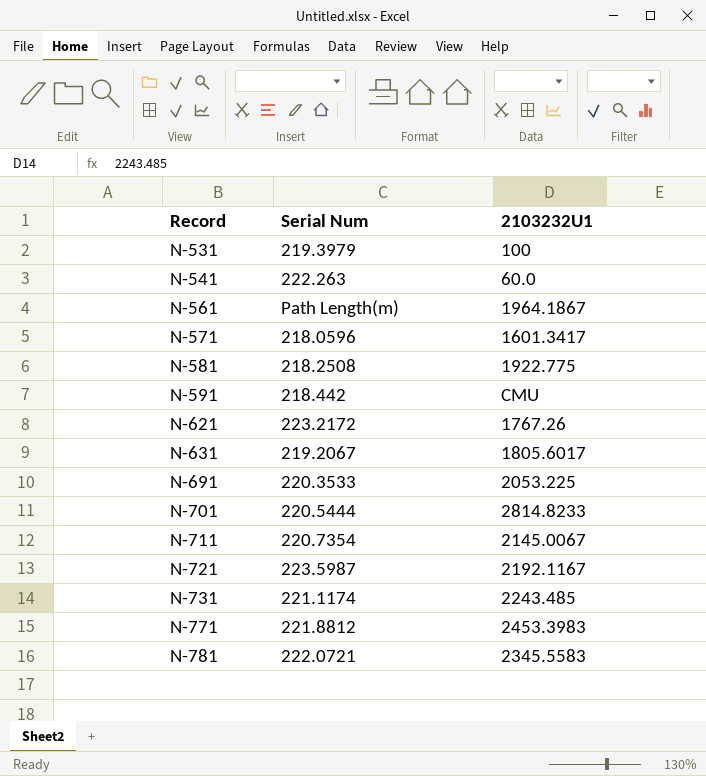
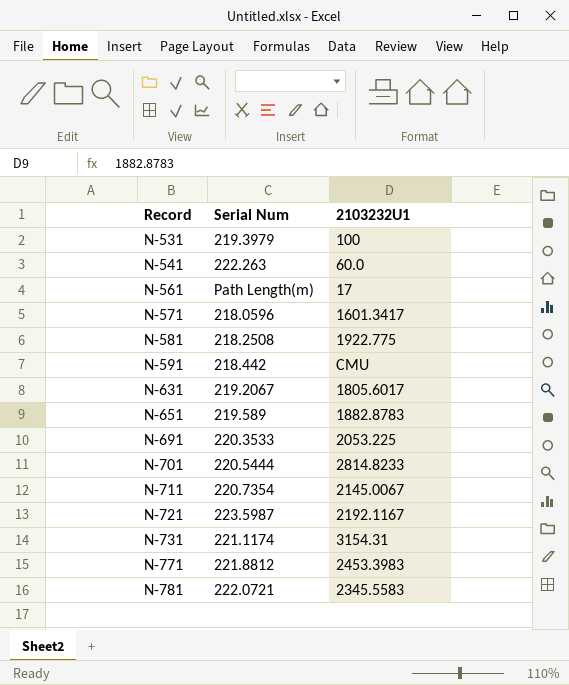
row N-621: 223.2172 | 1767.26 -> none
N-561 | 2103232U1: 1964.1867 -> 17
row N-651: none -> 219.589 | 1882.8783
N-731 | 2103232U1: 2243.485 -> 3154.31

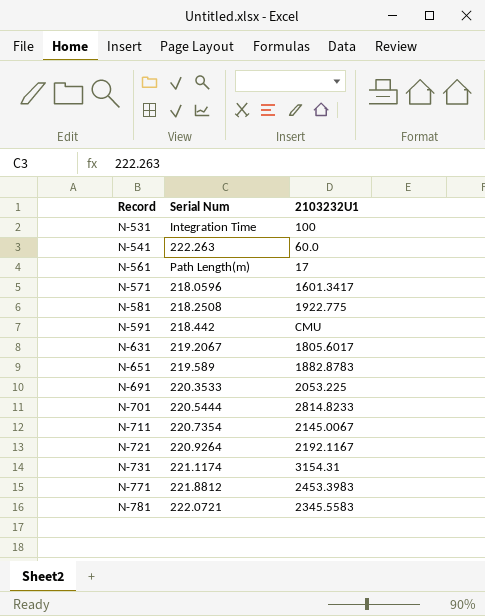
N-531 | Serial Num: 219.3979 -> Integration Time
N-721 | Serial Num: 223.5987 -> 220.9264

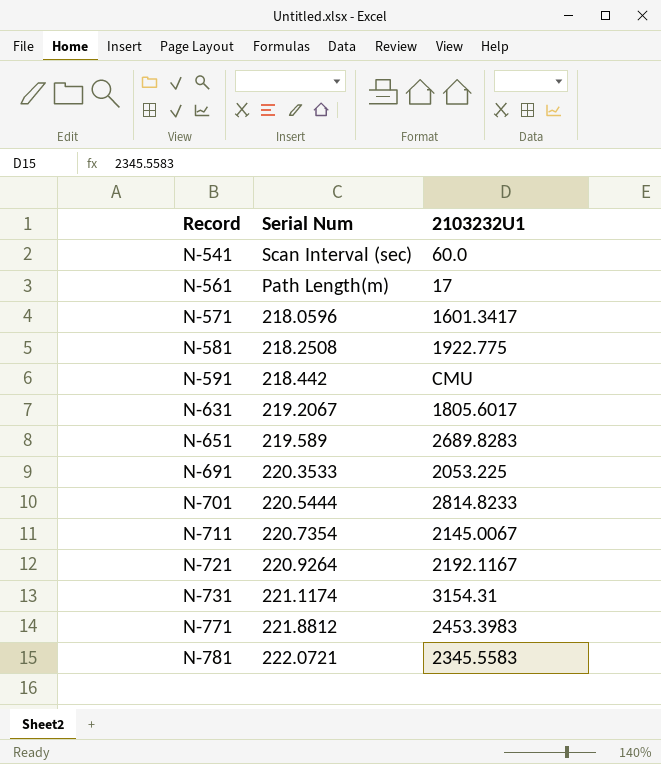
row N-531: Integration Time | 100 -> none
N-541 | Serial Num: 222.263 -> Scan Interval (sec)
N-651 | 2103232U1: 1882.8783 -> 2689.8283

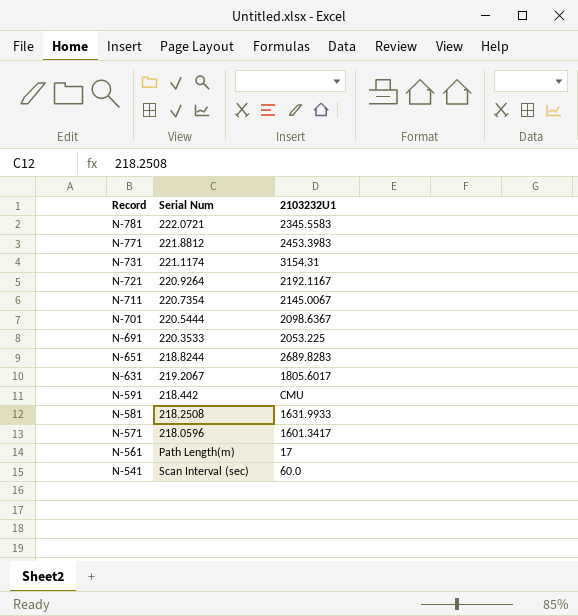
row order: Record ascending -> Record descending
N-701 | 2103232U1: 2814.8233 -> 2098.6367
N-651 | Serial Num: 219.589 -> 218.8244
N-581 | 2103232U1: 1922.775 -> 1631.9933

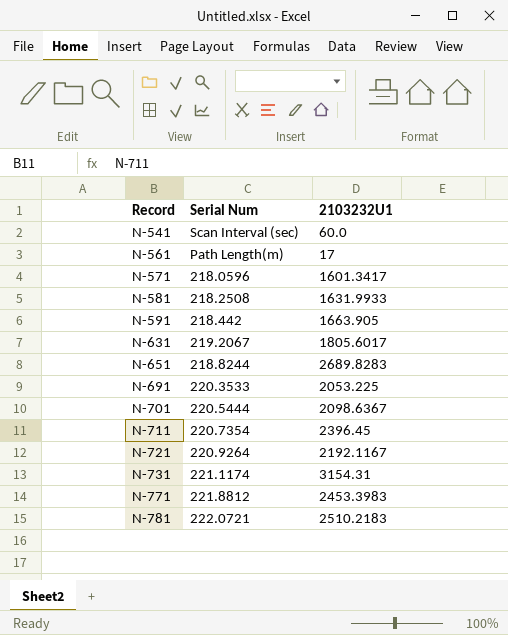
row order: Record descending -> Record ascending
N-591 | 2103232U1: CMU -> 1663.905
N-711 | 2103232U1: 2145.0067 -> 2396.45
N-781 | 2103232U1: 2345.5583 -> 2510.2183

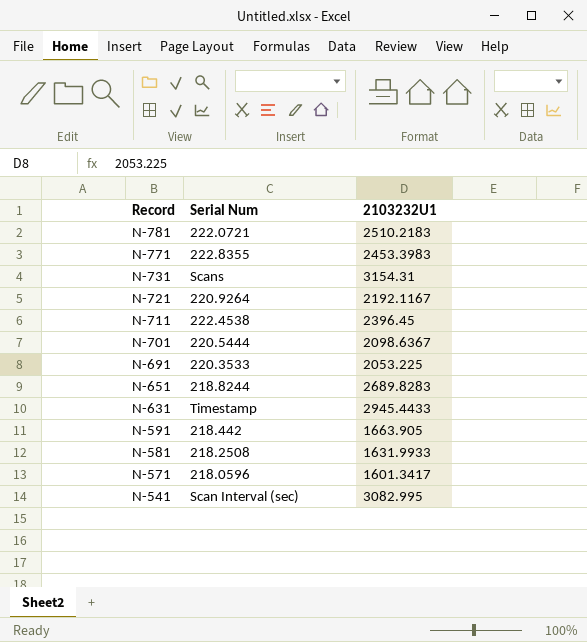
row order: Record ascending -> Record descending
row N-561: Path Length(m) | 17 -> none
N-771 | Serial Num: 221.8812 -> 222.8355
N-731 | Serial Num: 221.1174 -> Scans
N-711 | Serial Num: 220.7354 -> 222.4538
N-631 | Serial Num: 219.2067 -> Timestamp
N-631 | 2103232U1: 1805.6017 -> 2945.4433
N-541 | 2103232U1: 60.0 -> 3082.995

